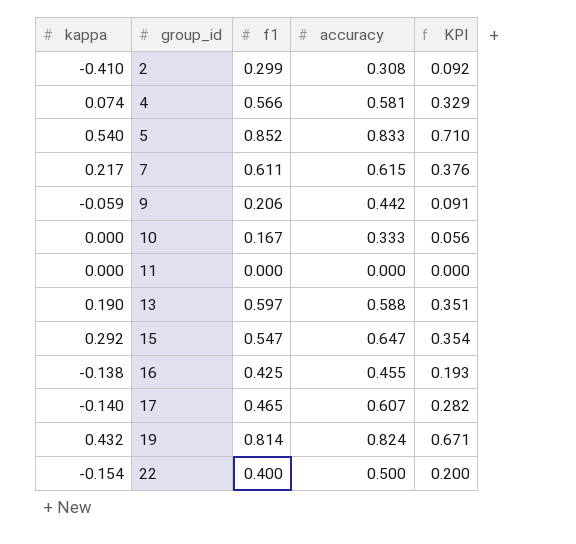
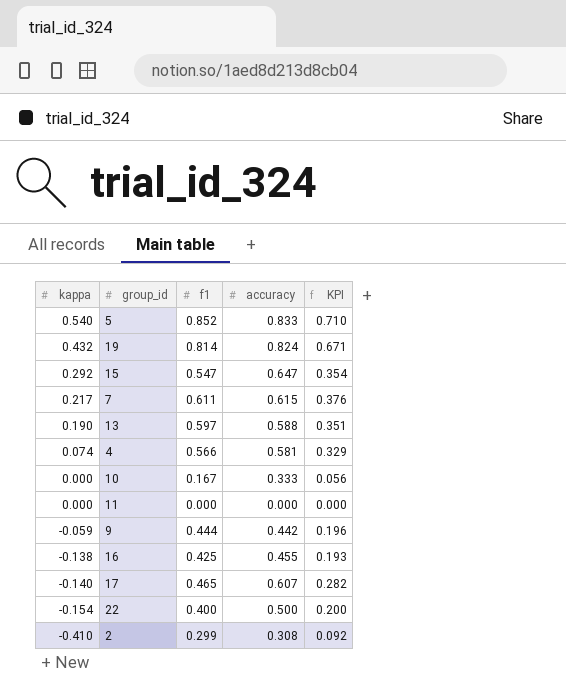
row order: group_id ascending -> kappa descending
9 | f1: 0.206 -> 0.444
9 | KPI: 0.091 -> 0.196

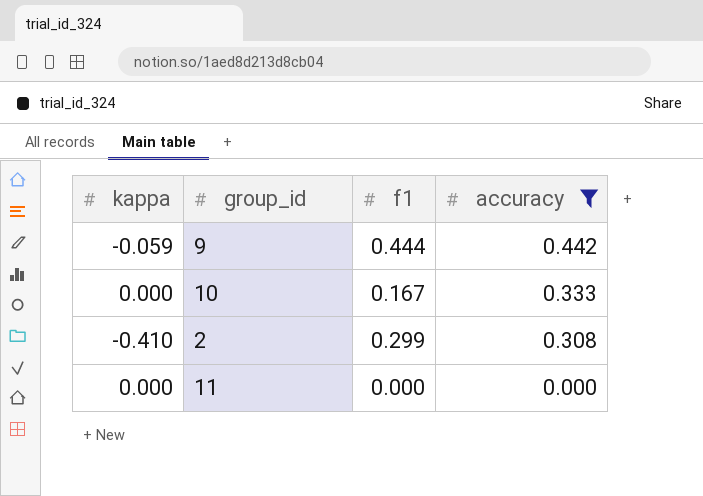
filter: none -> accuracy <= 0.442
row order: kappa descending -> accuracy descending
column KPI | formula: [f1] * [accuracy] -> none

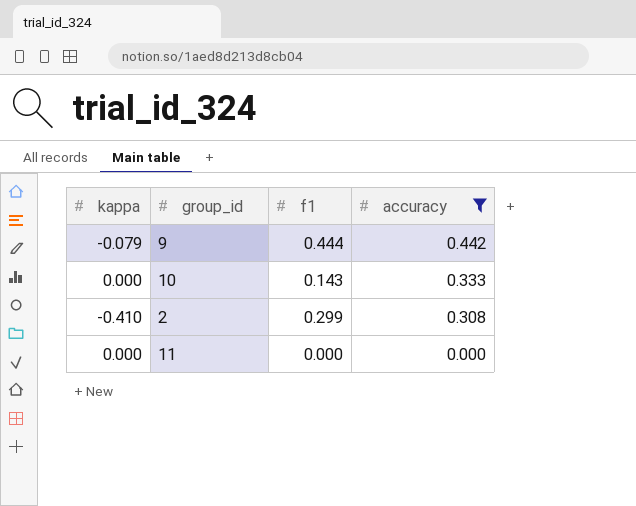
9 | kappa: -0.059 -> -0.079
10 | f1: 0.167 -> 0.143

